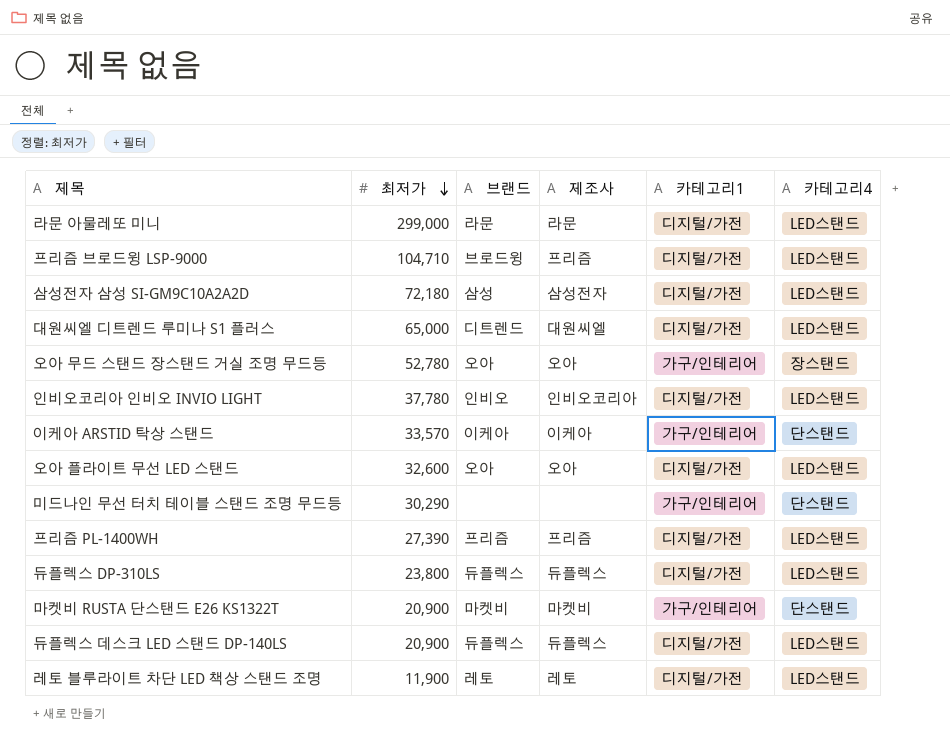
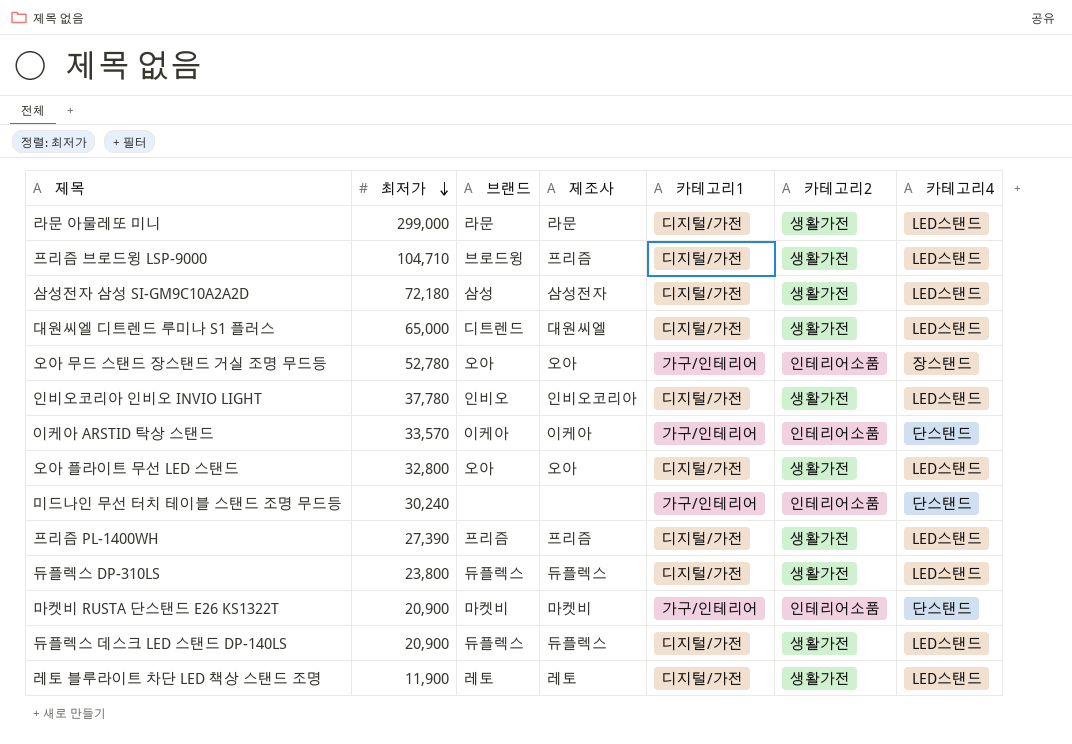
column 카테고리2 | position: none -> 6
오아 플라이트 무선 LED 스탠드 | 최저가: 32,600 -> 32,800
미드나인 무선 터치 테이블 스탠드 조명 무드등 | 최저가: 30,290 -> 30,240

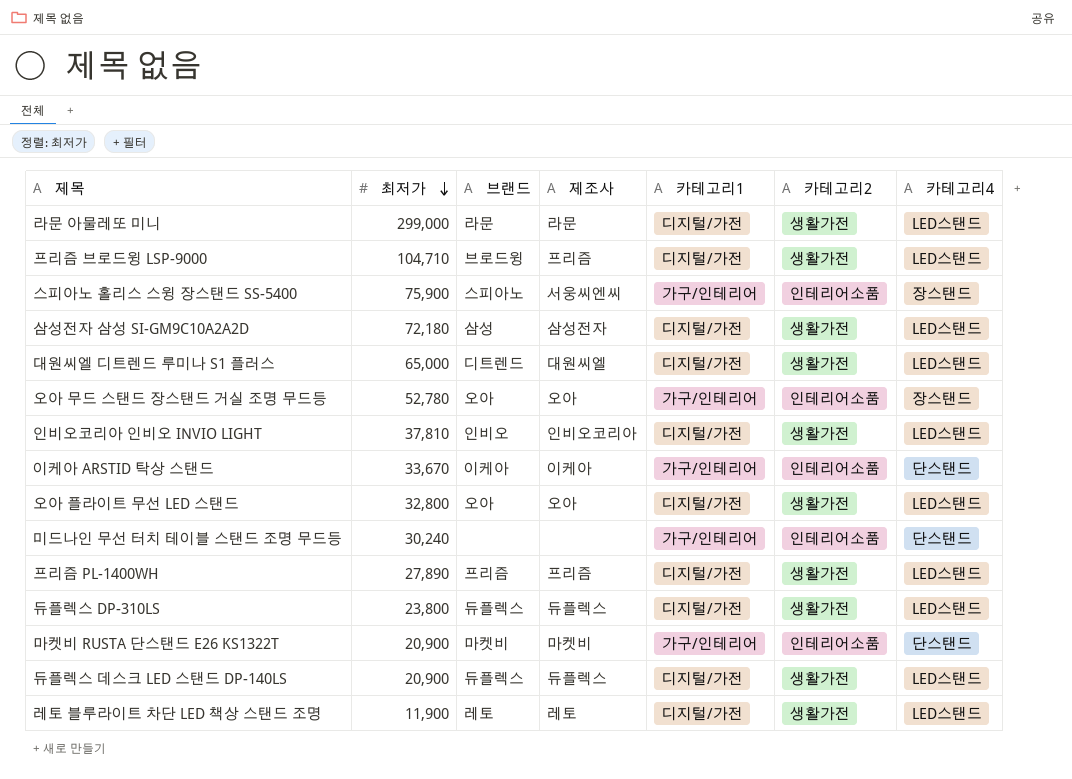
row 스피아노 홀리스 스윙 장스탠드 SS-5400: none -> 75,900 | 스피아노 | 서웅씨엔씨 | 가구/인테리어 | 인테리어소품 | 장스탠드
인비오코리아 인비오 INVIO LIGHT | 최저가: 37,780 -> 37,810
이케아 ARSTID 탁상 스탠드 | 최저가: 33,570 -> 33,670
프리즘 PL-1400WH | 최저가: 27,390 -> 27,890

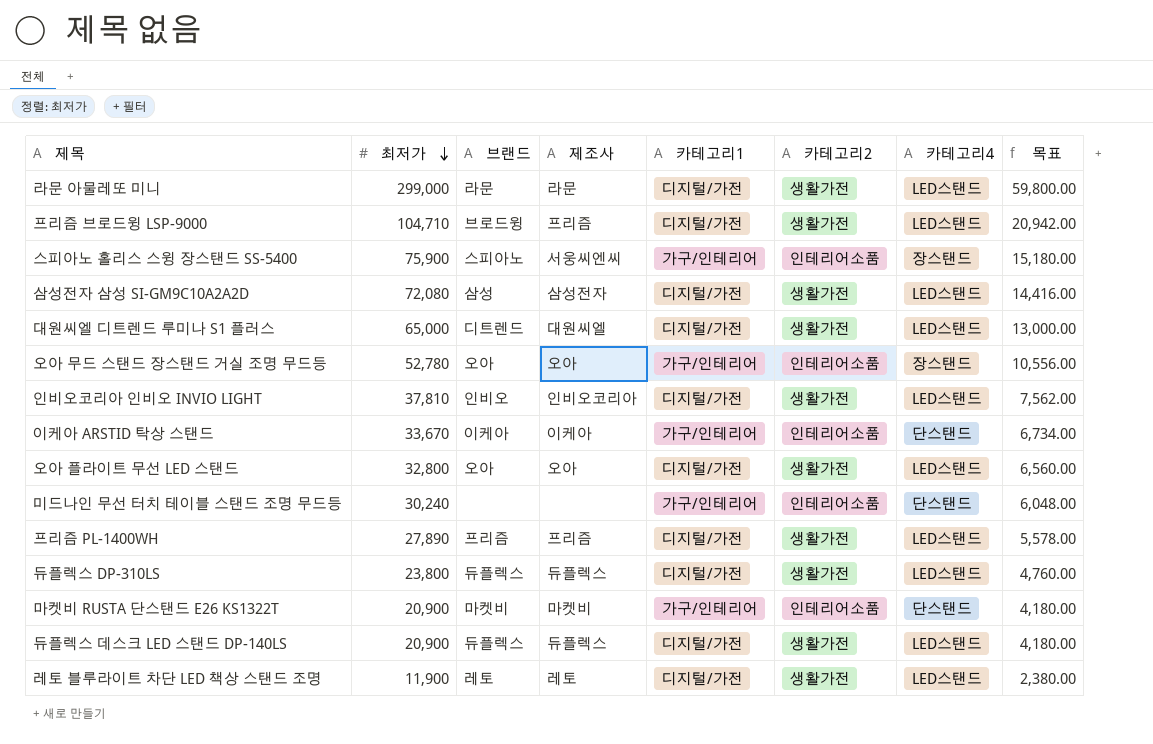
column 목표 | formula: none -> [최저가] * 0.2
삼성전자 삼성 SI-GM9C10A2A2D | 최저가: 72,180 -> 72,080

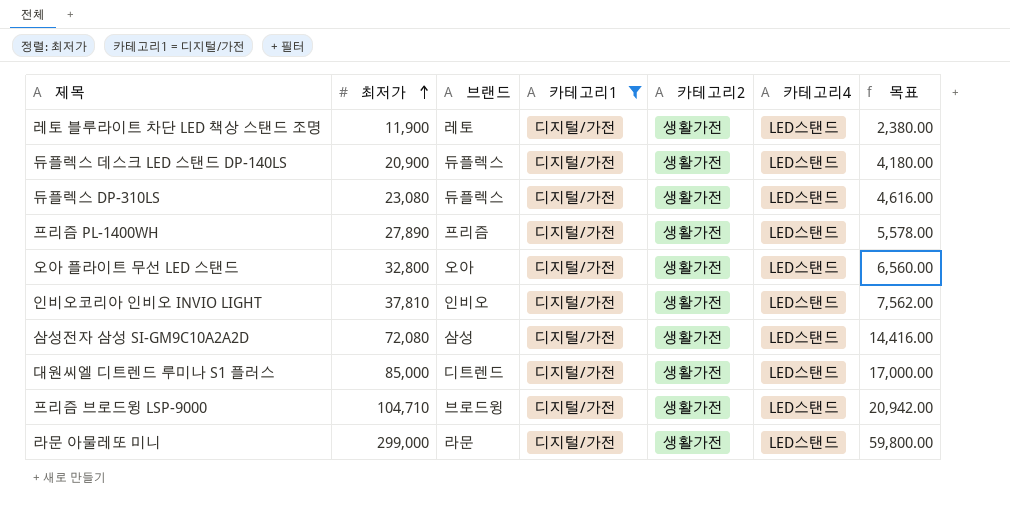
filter: none -> 카테고리1 = 디지털/가전
row order: 최저가 descending -> 최저가 ascending
column 제조사 | position: 4 -> none
듀플렉스 DP-310LS | 최저가: 23,800 -> 23,080
듀플렉스 DP-310LS | 목표: 4,760.00 -> 4,616.00
대원씨엘 디트렌드 루미나 S1 플러스 | 최저가: 65,000 -> 85,000
대원씨엘 디트렌드 루미나 S1 플러스 | 목표: 13,000.00 -> 17,000.00

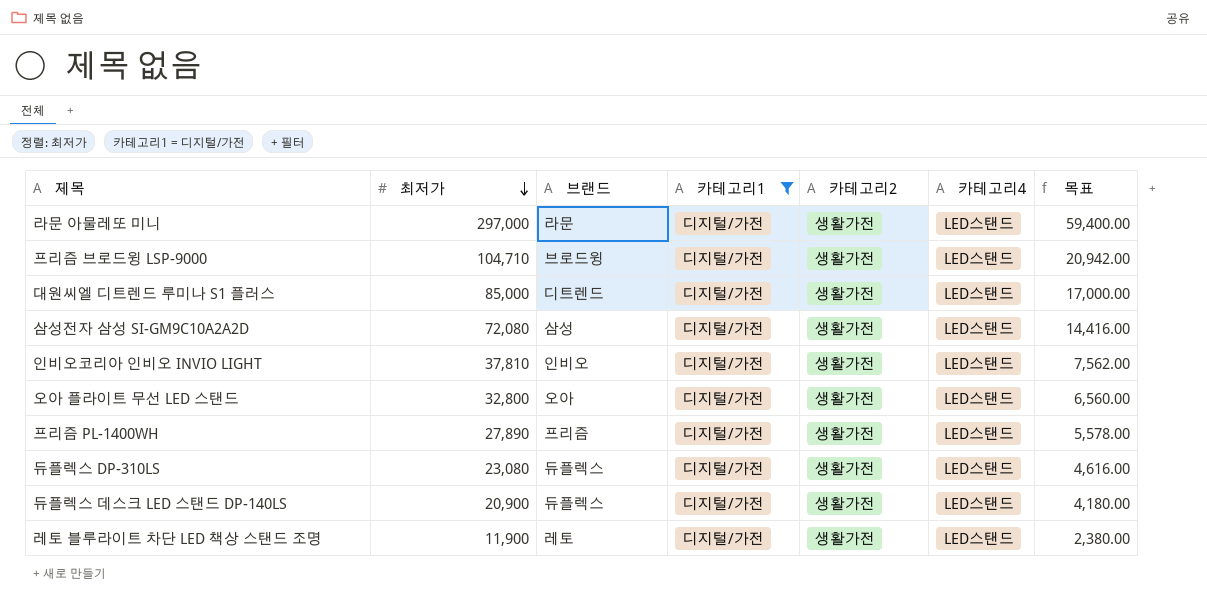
row order: 최저가 ascending -> 최저가 descending
라문 아물레또 미니 | 최저가: 299,000 -> 297,000
라문 아물레또 미니 | 목표: 59,800.00 -> 59,400.00

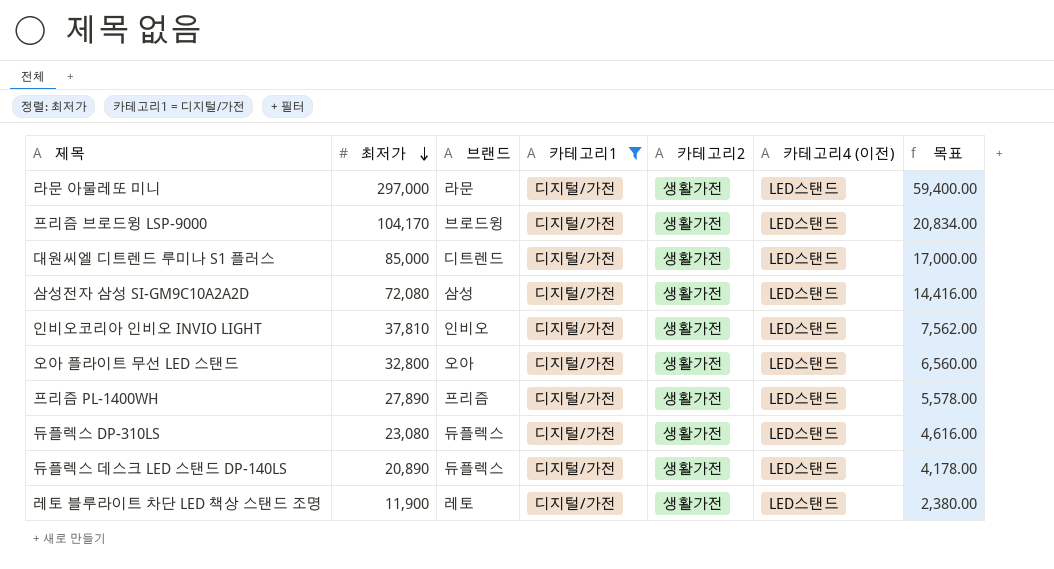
column name: 카테고리4 -> 카테고리4 (이전)
프리즘 브로드윙 LSP-9000 | 최저가: 104,710 -> 104,170
프리즘 브로드윙 LSP-9000 | 목표: 20,942.00 -> 20,834.00
듀플렉스 데스크 LED 스탠드 DP-140LS | 최저가: 20,900 -> 20,890
듀플렉스 데스크 LED 스탠드 DP-140LS | 목표: 4,180.00 -> 4,178.00

